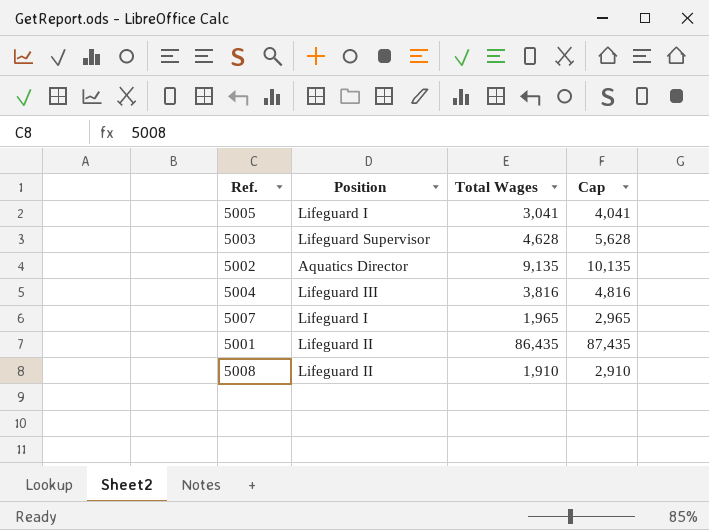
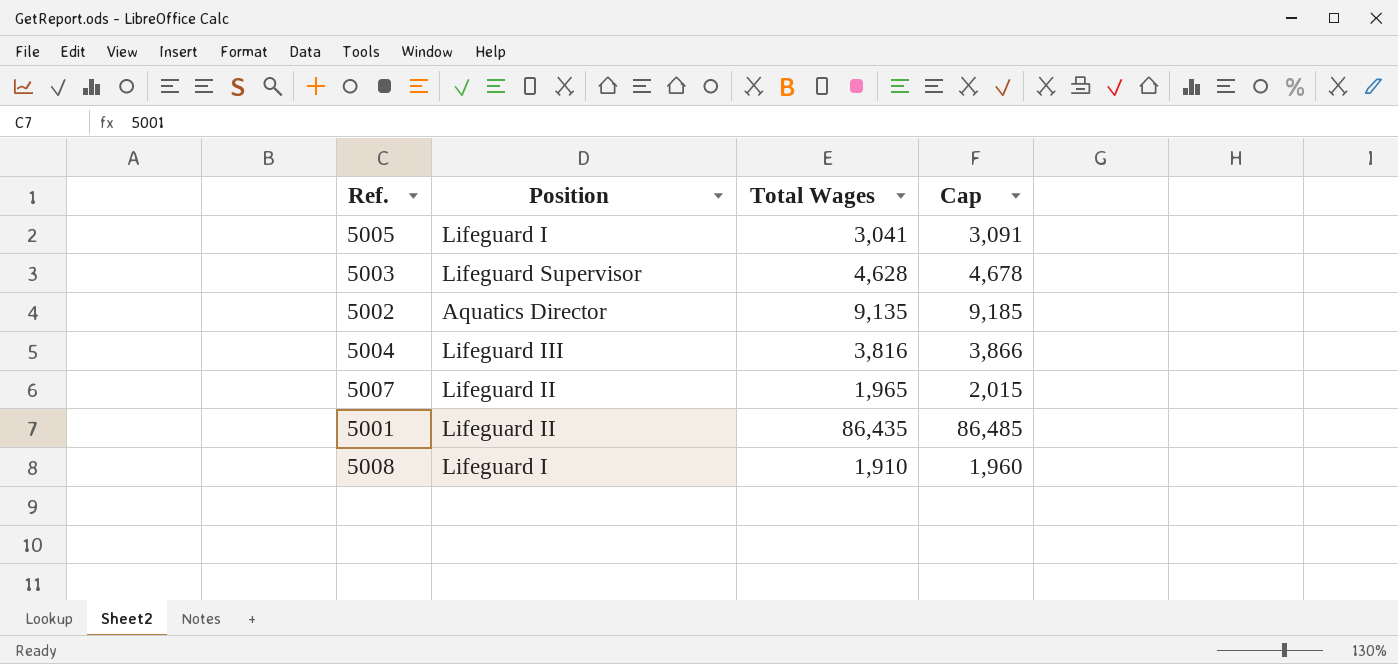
column Cap | formula: [Total Wages] + 1000 -> [Total Wages] + 50
5007 | Position: Lifeguard I -> Lifeguard II
5008 | Position: Lifeguard II -> Lifeguard I

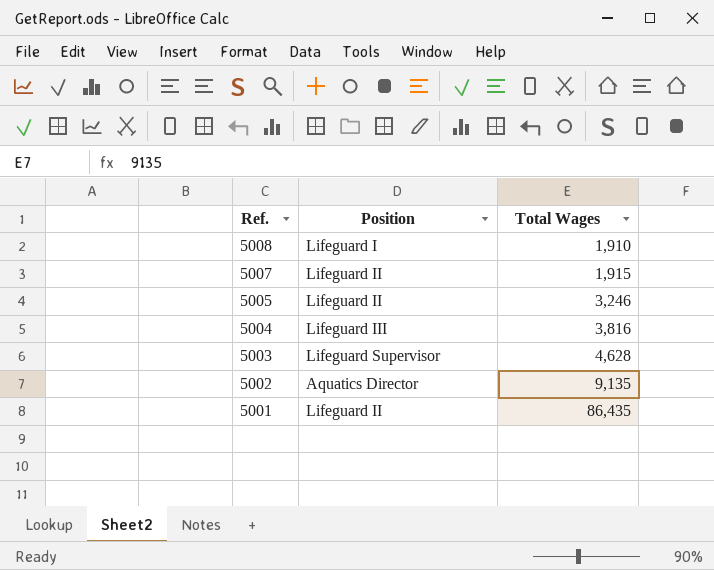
row order: none -> Ref. descending
column Cap | formula: [Total Wages] + 50 -> none
5007 | Total Wages: 1,965 -> 1,915
5005 | Position: Lifeguard I -> Lifeguard II
5005 | Total Wages: 3,041 -> 3,246

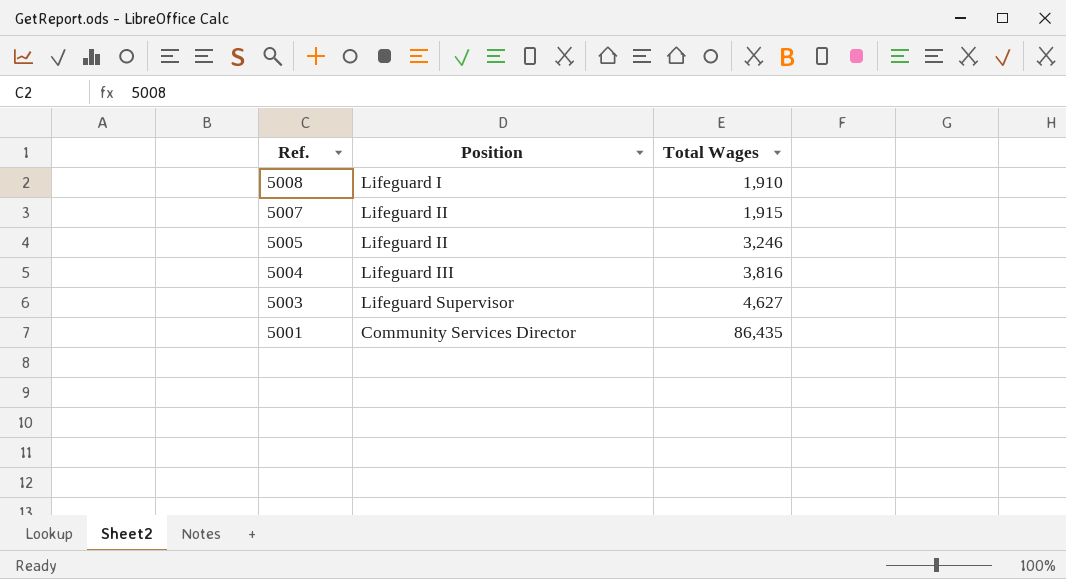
row 5002: Aquatics Director | 9,135 -> none
5003 | Total Wages: 4,628 -> 4,627
5001 | Position: Lifeguard II -> Community Services Director

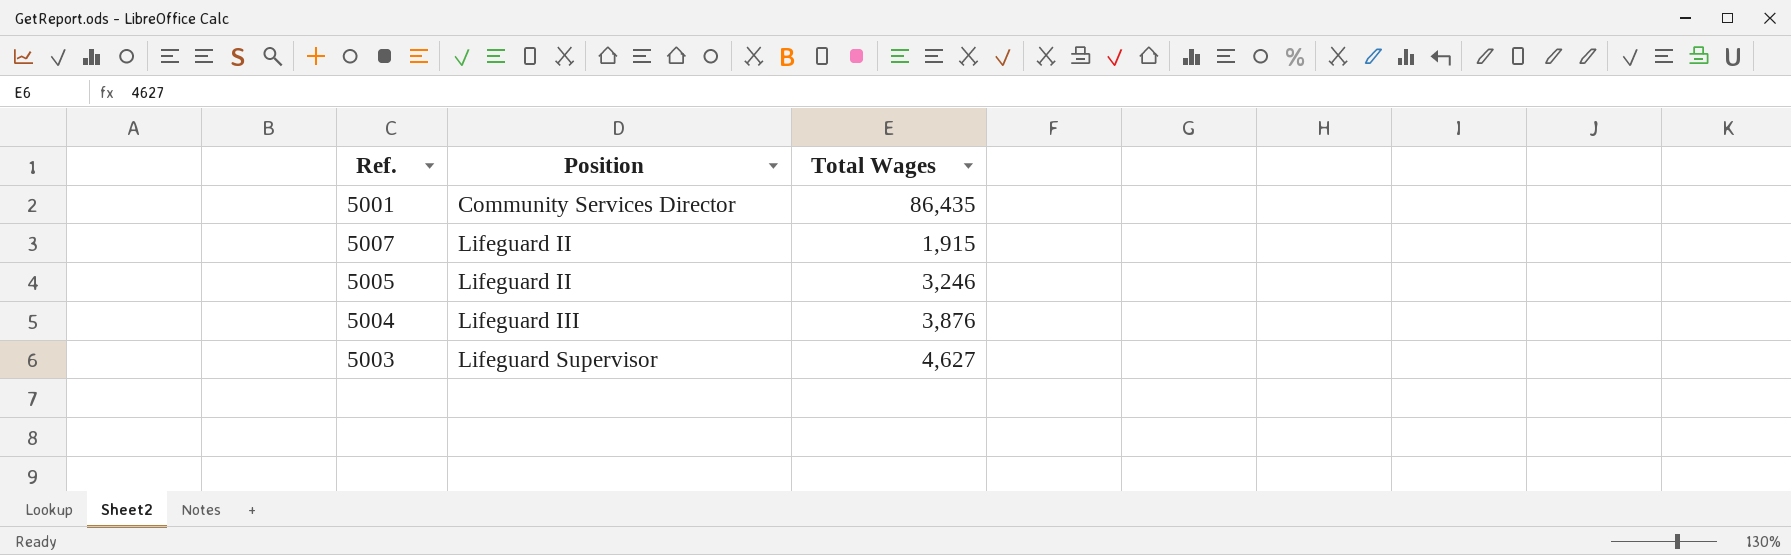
row order: Ref. descending -> Position ascending
row 5008: Lifeguard I | 1,910 -> none
5004 | Total Wages: 3,816 -> 3,876

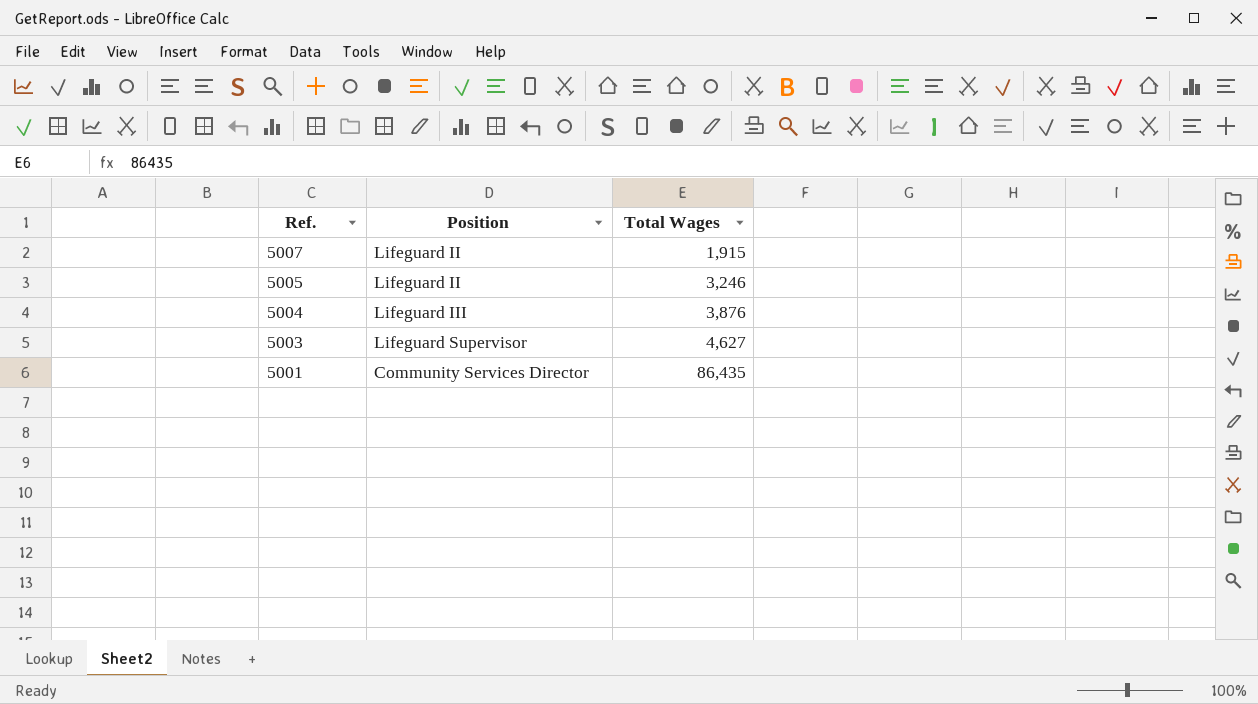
row order: Position ascending -> Ref. descending

